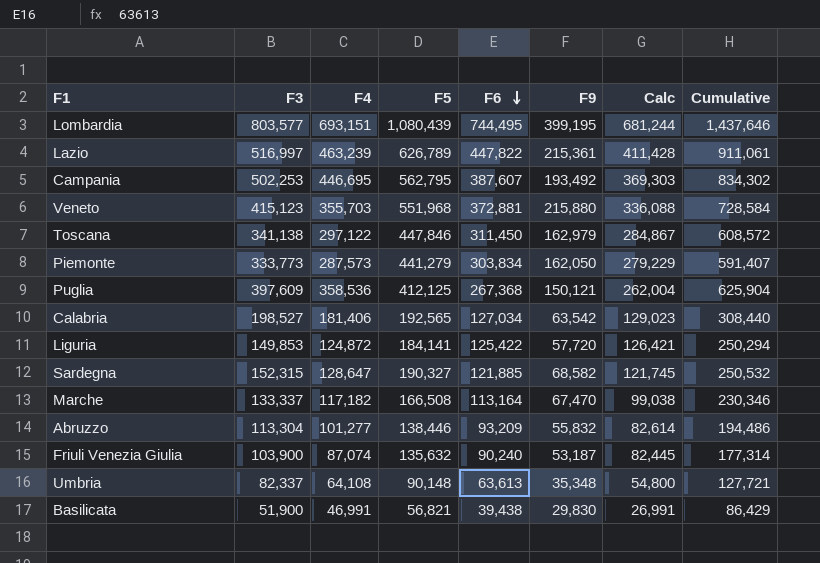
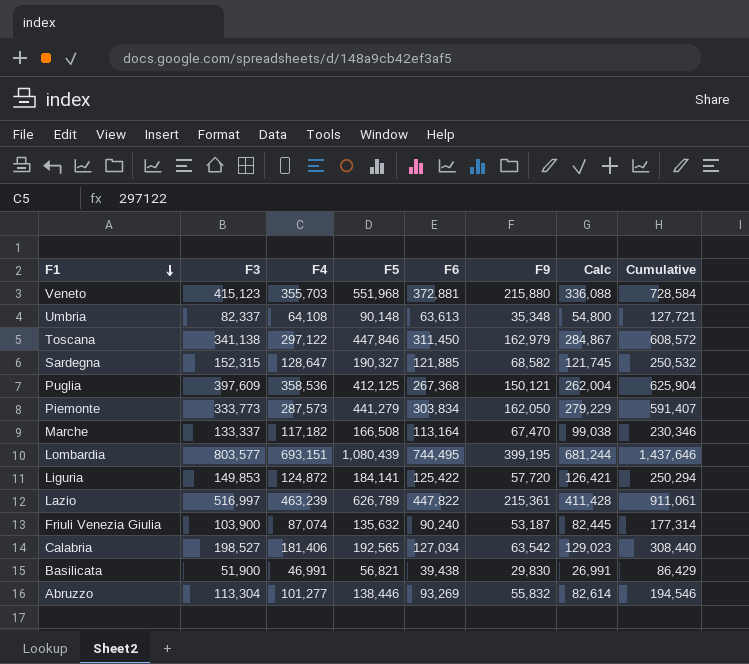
row order: F6 descending -> F1 descending
row Campania: 502,253 | 446,695 | 562,795 | 387,607 | 193,492 | 369,303 | 834,302 -> none
Abruzzo | F6: 93,209 -> 93,269
Abruzzo | Cumulative: 194,486 -> 194,546

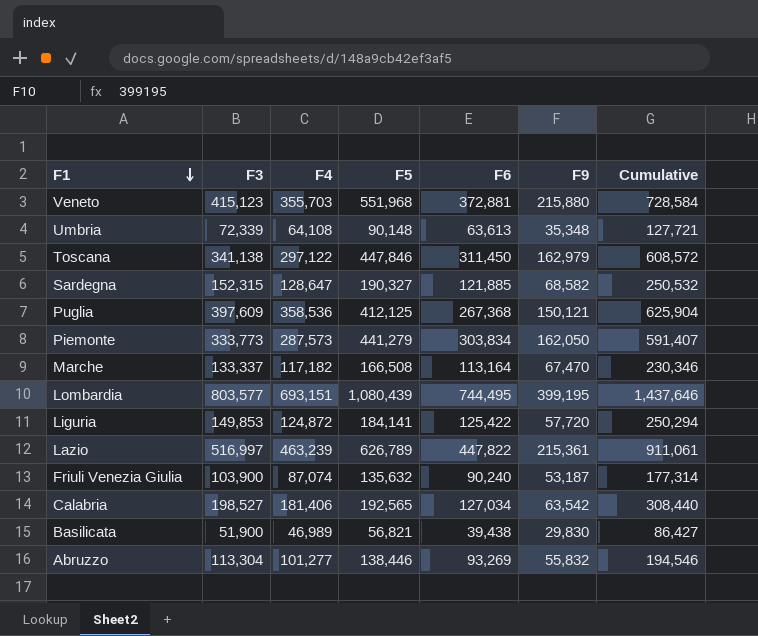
column Calc | formula: [F5] - [F9] -> none
Umbria | F3: 82,337 -> 72,339
Basilicata | F4: 46,991 -> 46,989
Basilicata | Cumulative: 86,429 -> 86,427

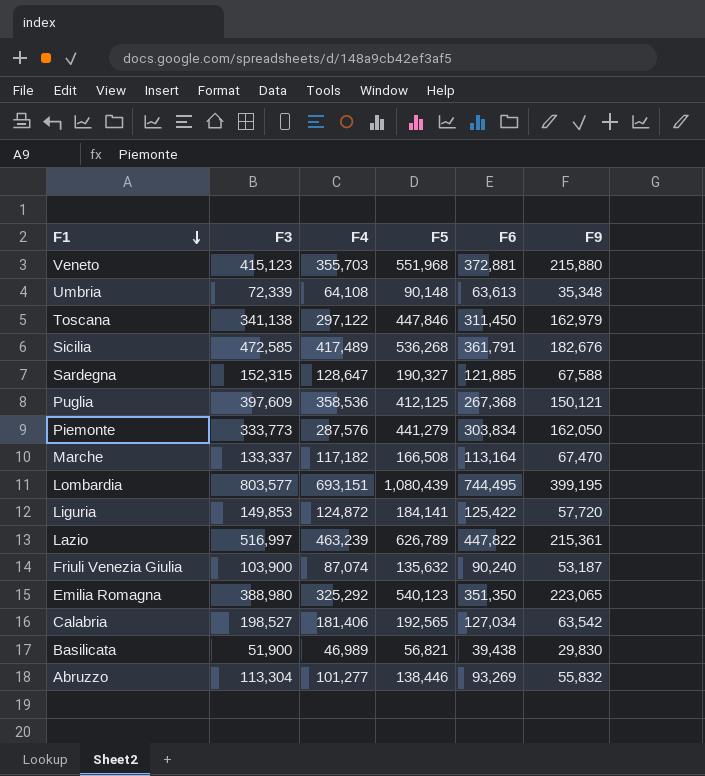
column Cumulative | formula: [F4] + [F6] -> none
row Sicilia: none -> 472,585 | 417,489 | 536,268 | 361,791 | 182,676
Sardegna | F9: 68,582 -> 67,588
Piemonte | F4: 287,573 -> 287,576
row Emilia Romagna: none -> 388,980 | 325,292 | 540,123 | 351,350 | 223,065

